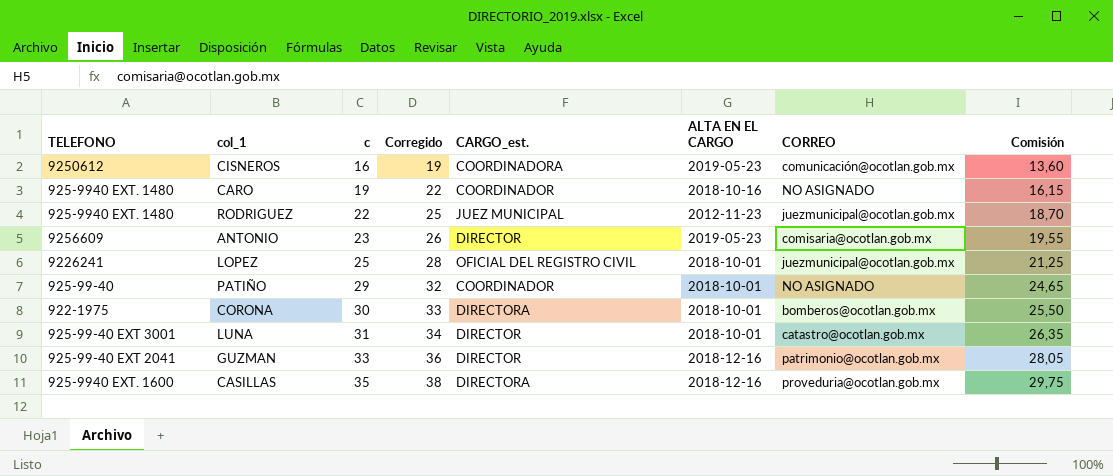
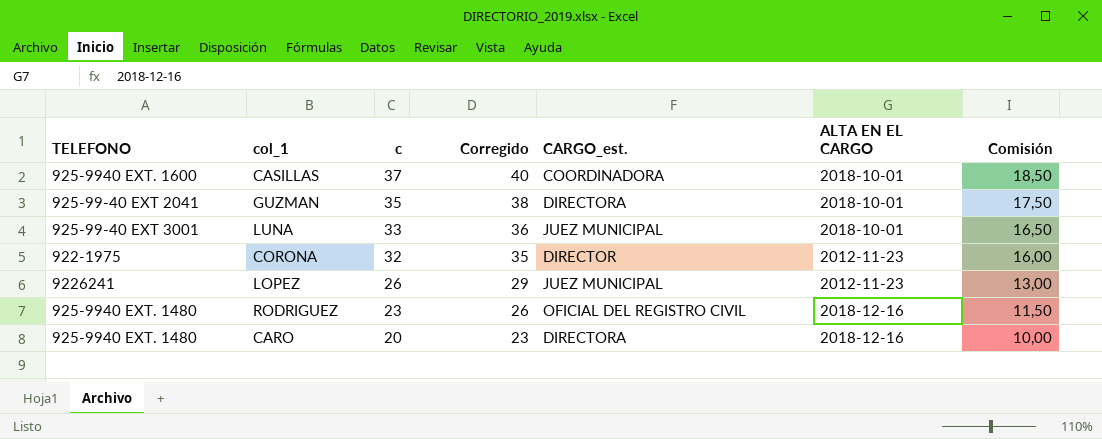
row order: c ascending -> c descending
column CORREO | position: 7 -> none
column Comisión | formula: [c] * 0,85 -> [c] * 0,5
row CISNEROS: 9250612 | 16 | 19 | COORDINADORA | 2019-05-23 | comunicación@ocotlan.gob.mx | 13,60 -> none
row ANTONIO: 9256609 | 23 | 26 | DIRECTOR | 2019-05-23 | comisaria@ocotlan.gob.mx | 19,55 -> none
row PATIÑO: 925-99-40 | 29 | 32 | COORDINADOR | 2018-10-01 | NO ASIGNADO | 24,65 -> none
CASILLAS | c: 35 -> 37
CASILLAS | Corregido: 38 -> 40
CASILLAS | CARGO_est.: DIRECTORA -> COORDINADORA
CASILLAS | ALTA EN EL CARGO: 2018-12-16 -> 2018-10-01
GUZMAN | c: 33 -> 35
GUZMAN | Corregido: 36 -> 38
GUZMAN | CARGO_est.: DIRECTOR -> DIRECTORA
GUZMAN | ALTA EN EL CARGO: 2018-12-16 -> 2018-10-01
LUNA | c: 31 -> 33
LUNA | Corregido: 34 -> 36
LUNA | CARGO_est.: DIRECTOR -> JUEZ MUNICIPAL
CORONA | c: 30 -> 32
CORONA | Corregido: 33 -> 35
CORONA | CARGO_est.: DIRECTORA -> DIRECTOR
CORONA | ALTA EN EL CARGO: 2018-10-01 -> 2012-11-23
LOPEZ | c: 25 -> 26
LOPEZ | Corregido: 28 -> 29
LOPEZ | CARGO_est.: OFICIAL DEL REGISTRO CIVIL -> JUEZ MUNICIPAL
LOPEZ | ALTA EN EL CARGO: 2018-10-01 -> 2012-11-23
RODRIGUEZ | c: 22 -> 23
RODRIGUEZ | Corregido: 25 -> 26
RODRIGUEZ | CARGO_est.: JUEZ MUNICIPAL -> OFICIAL DEL REGISTRO CIVIL
RODRIGUEZ | ALTA EN EL CARGO: 2012-11-23 -> 2018-12-16
CARO | c: 19 -> 20
CARO | Corregido: 22 -> 23
CARO | CARGO_est.: COORDINADOR -> DIRECTORA
CARO | ALTA EN EL CARGO: 2018-10-16 -> 2018-12-16

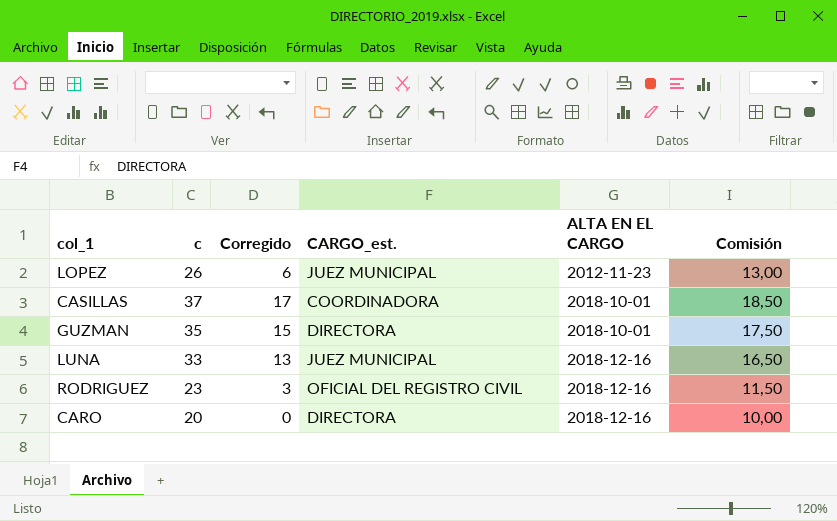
row order: c descending -> ALTA EN EL CARGO ascending
column TELEFONO | position: 1 -> none
column Corregido | formula: [c] + 3 -> [c] - 20
row CORONA: 922-1975 | 32 | 35 | DIRECTOR | 2012-11-23 | 16,00 -> none
LUNA | ALTA EN EL CARGO: 2018-10-01 -> 2018-12-16

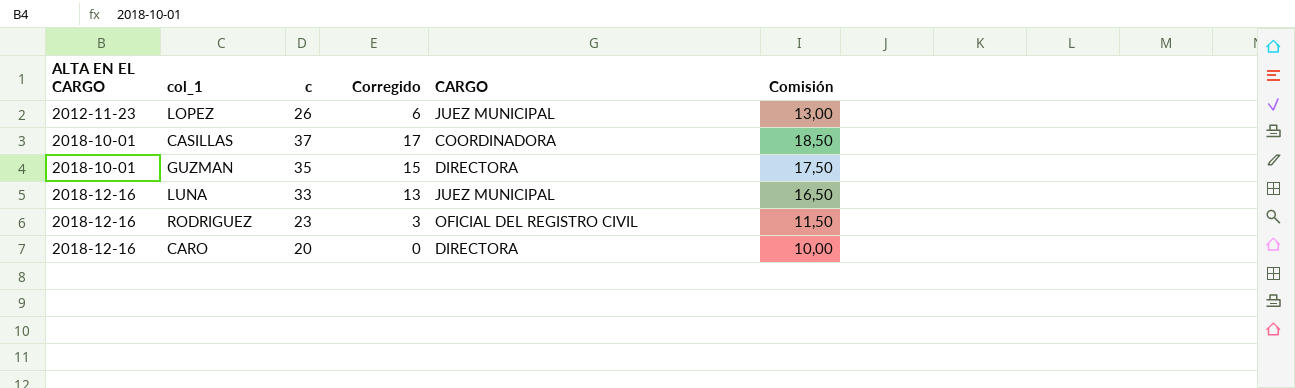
column ALTA EN EL CARGO | position: 5 -> 1
column name: CARGO_est. -> CARGO

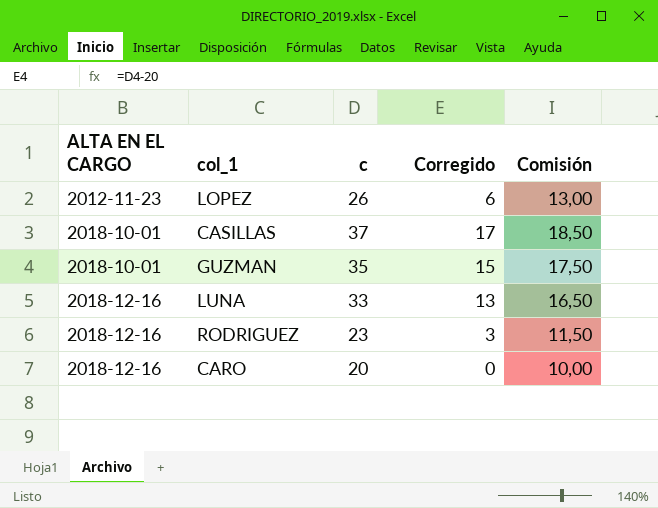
column CARGO | position: 5 -> none

